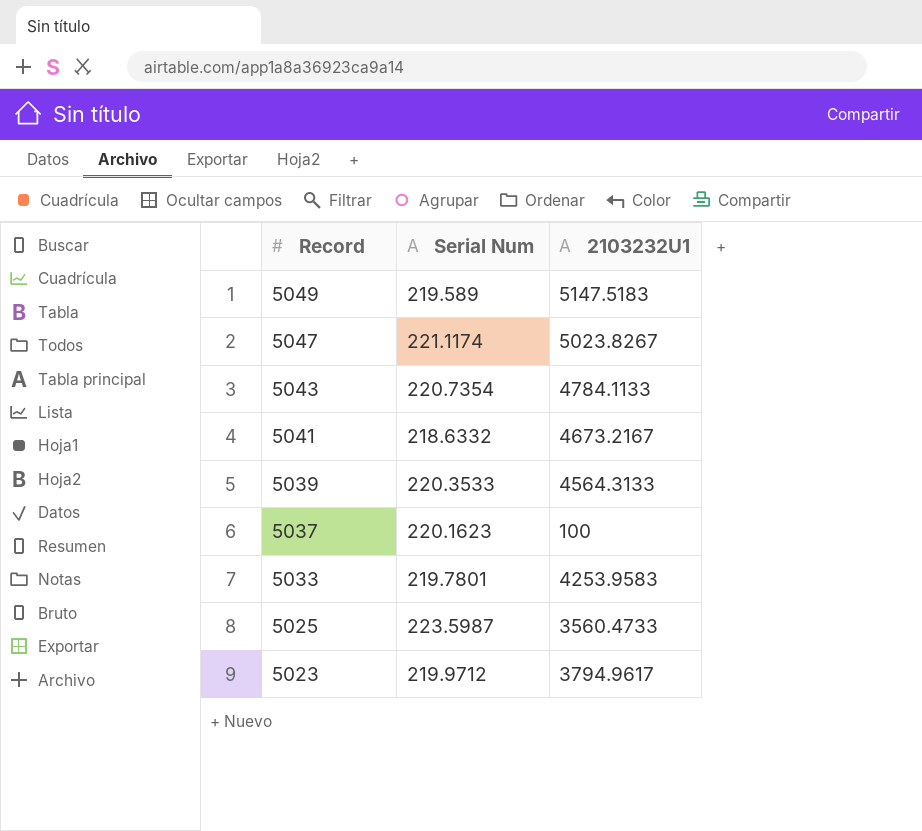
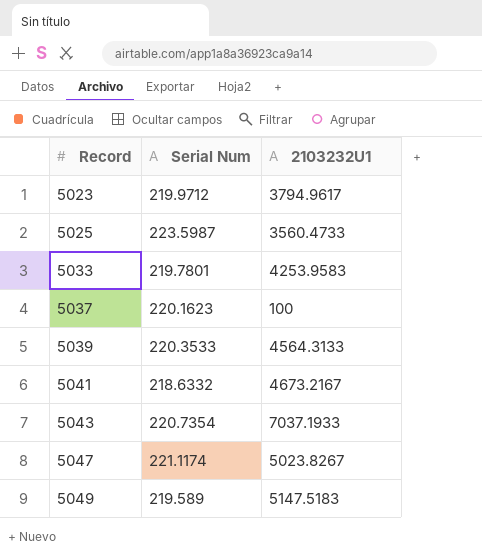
row order: Record descending -> Record ascending
5043 | 2103232U1: 4784.1133 -> 7037.1933

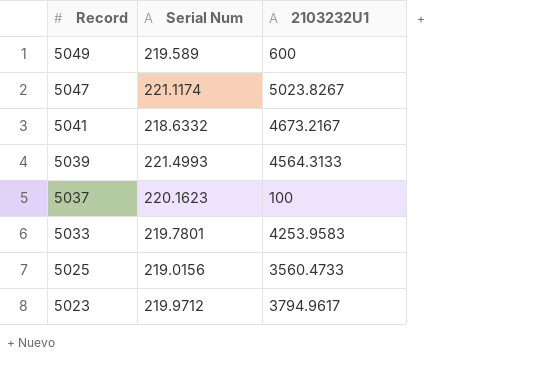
row order: Record ascending -> Record descending
row 5043: 220.7354 | 7037.1933 -> none
5049 | 2103232U1: 5147.5183 -> 600
5039 | Serial Num: 220.3533 -> 221.4993
5025 | Serial Num: 223.5987 -> 219.0156

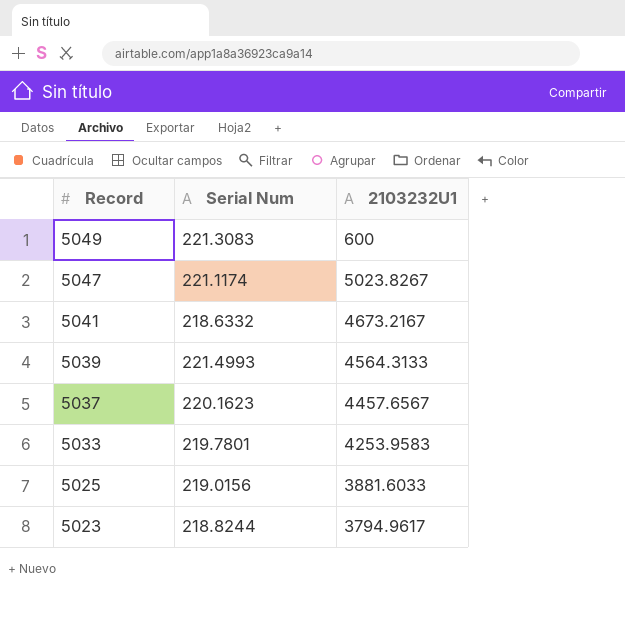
5049 | Serial Num: 219.589 -> 221.3083
5037 | 2103232U1: 100 -> 4457.6567
5025 | 2103232U1: 3560.4733 -> 3881.6033
5023 | Serial Num: 219.9712 -> 218.8244

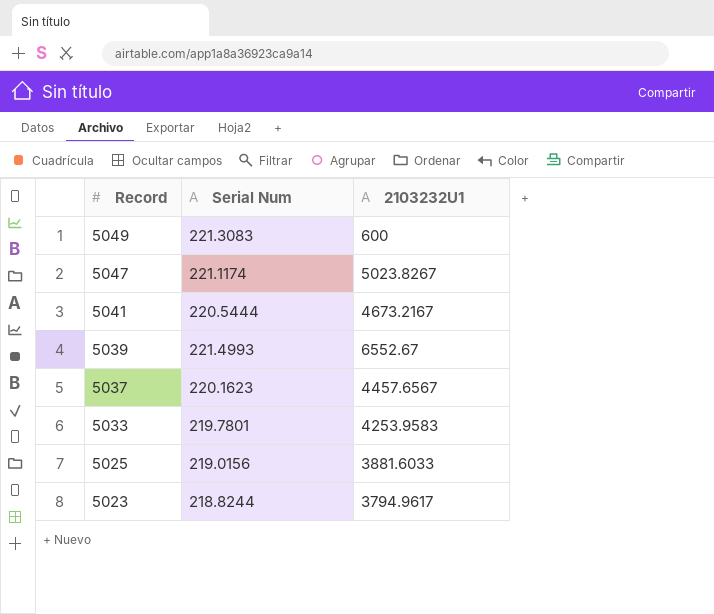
5041 | Serial Num: 218.6332 -> 220.5444
5039 | 2103232U1: 4564.3133 -> 6552.67

